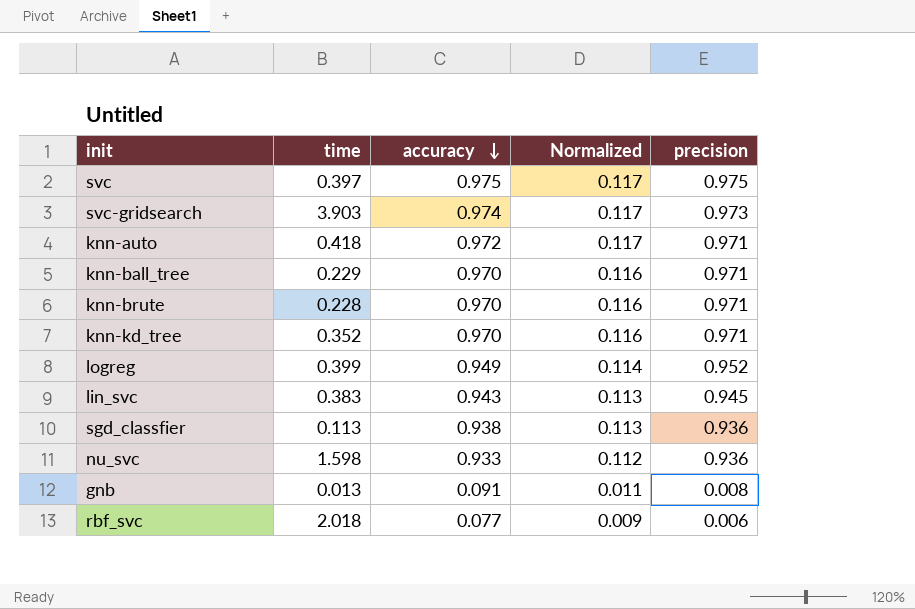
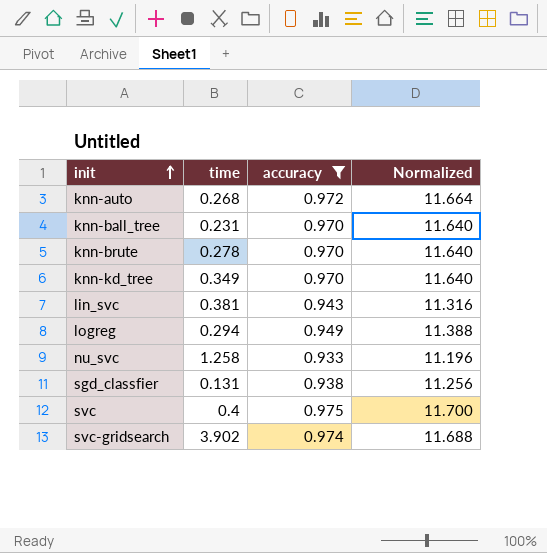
filter: none -> accuracy >= 0.933
row order: accuracy descending -> init ascending
column precision | position: 5 -> none
column Normalized | formula: [accuracy] * 0.12 -> [accuracy] * 12
knn-auto | time: 0.418 -> 0.268
knn-ball_tree | time: 0.229 -> 0.231
knn-brute | time: 0.228 -> 0.278
knn-kd_tree | time: 0.352 -> 0.349
lin_svc | time: 0.383 -> 0.381
logreg | time: 0.399 -> 0.294
nu_svc | time: 1.598 -> 1.258
sgd_classfier | time: 0.113 -> 0.131
svc | time: 0.397 -> 0.4
svc-gridsearch | time: 3.903 -> 3.902

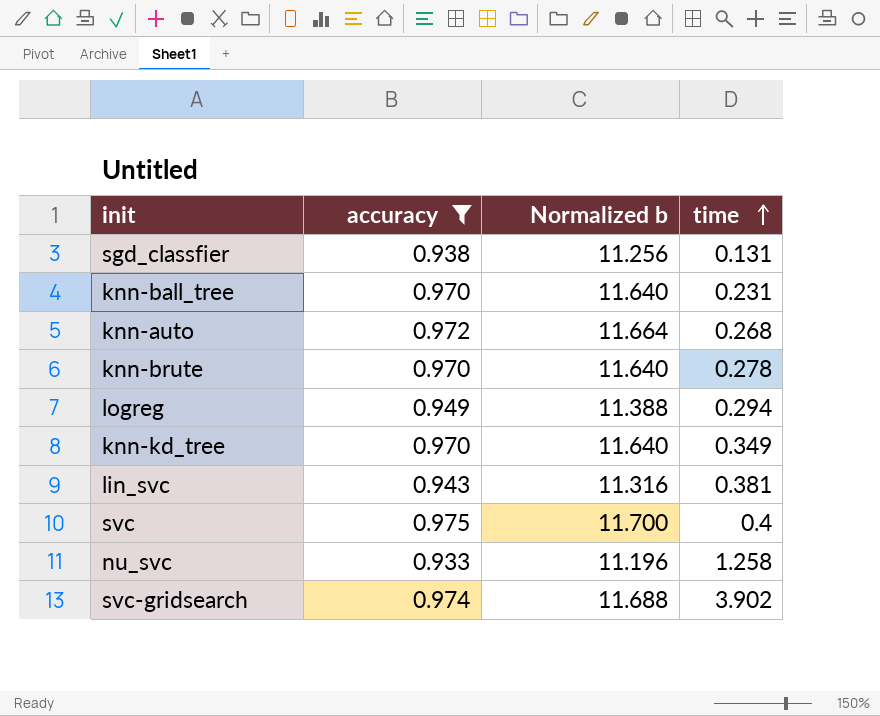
row order: init ascending -> time ascending
column name: Normalized -> Normalized b
column time | position: 2 -> 4

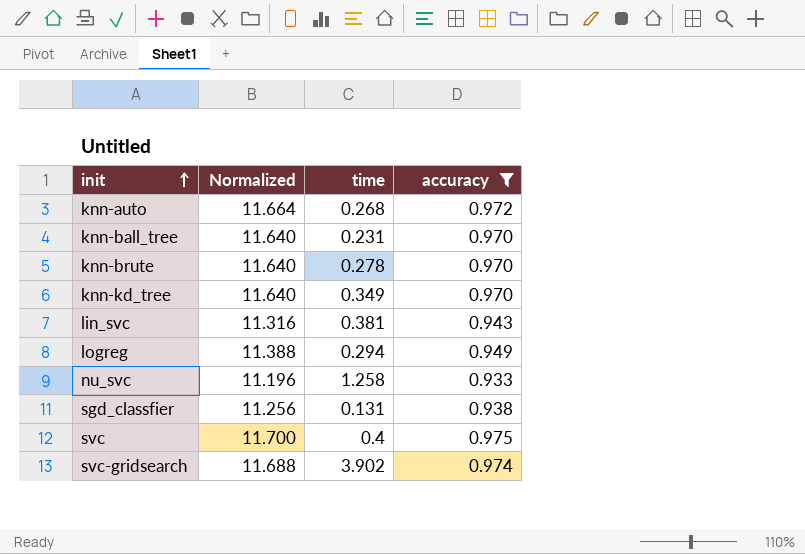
row order: time ascending -> init ascending
column name: Normalized b -> Normalized
column accuracy | position: 2 -> 4

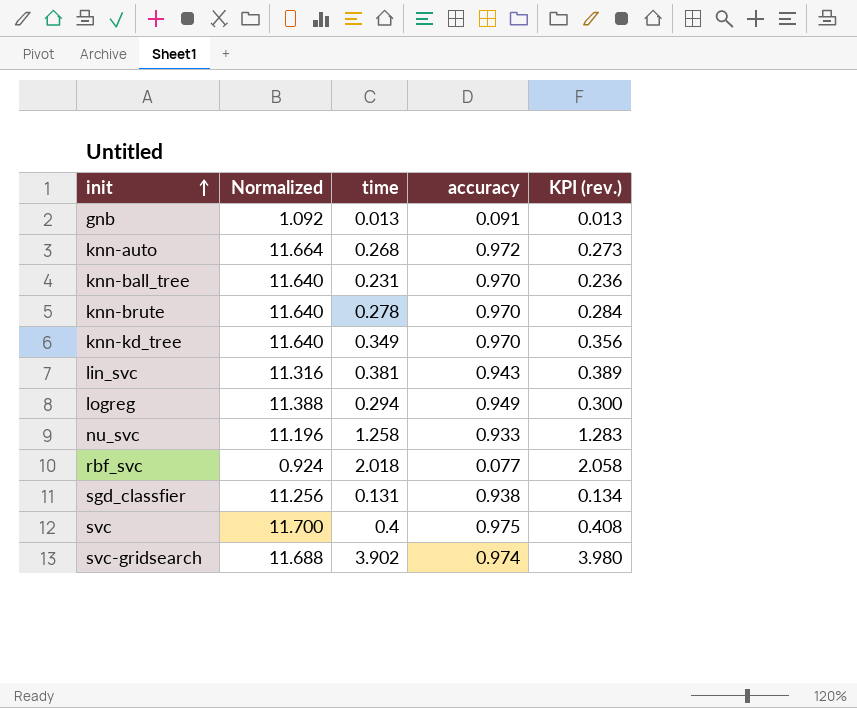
filter: accuracy >= 0.933 -> none
column KPI (rev.) | formula: none -> [time] * 1.02

